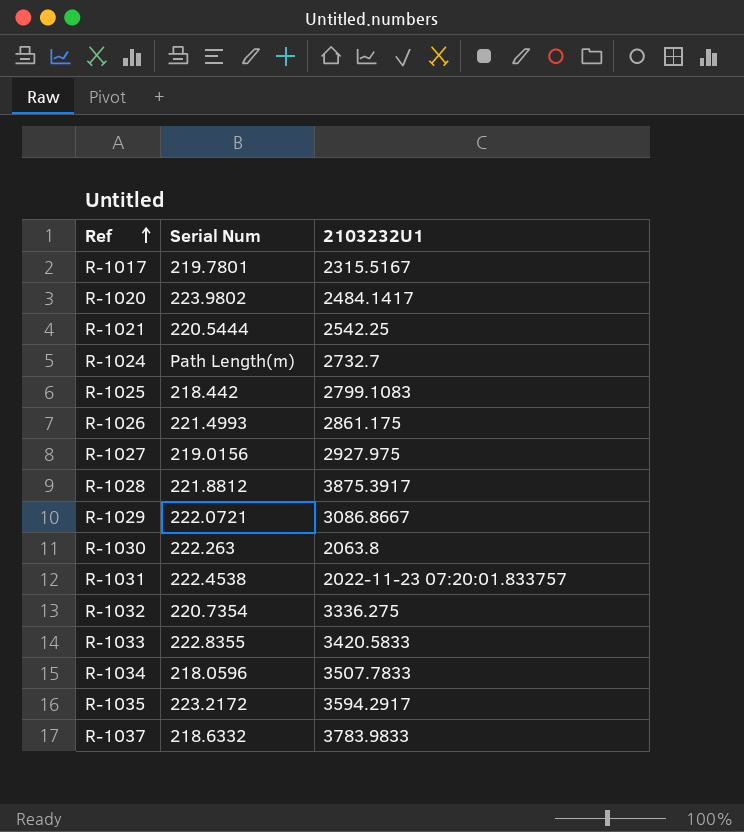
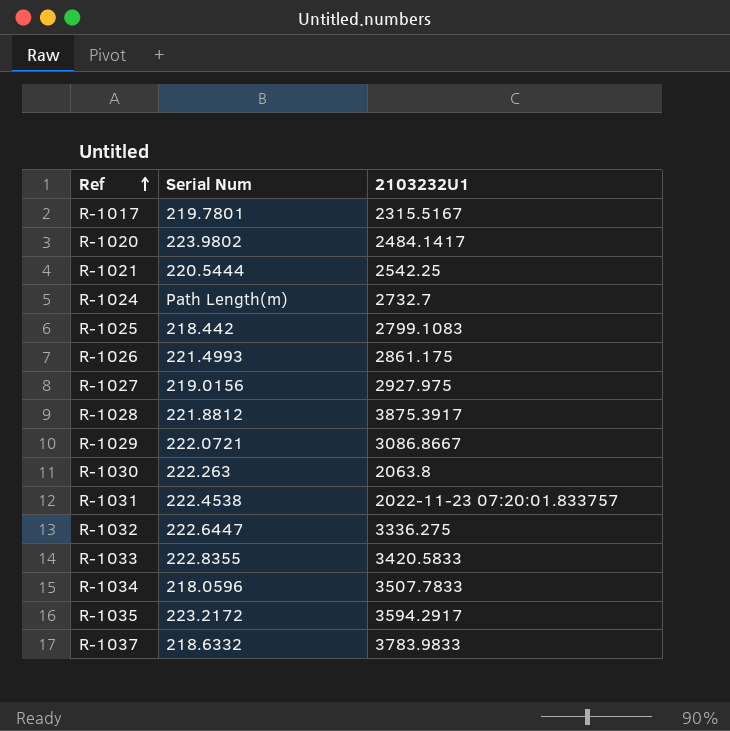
R-1032 | Serial Num: 220.7354 -> 222.6447

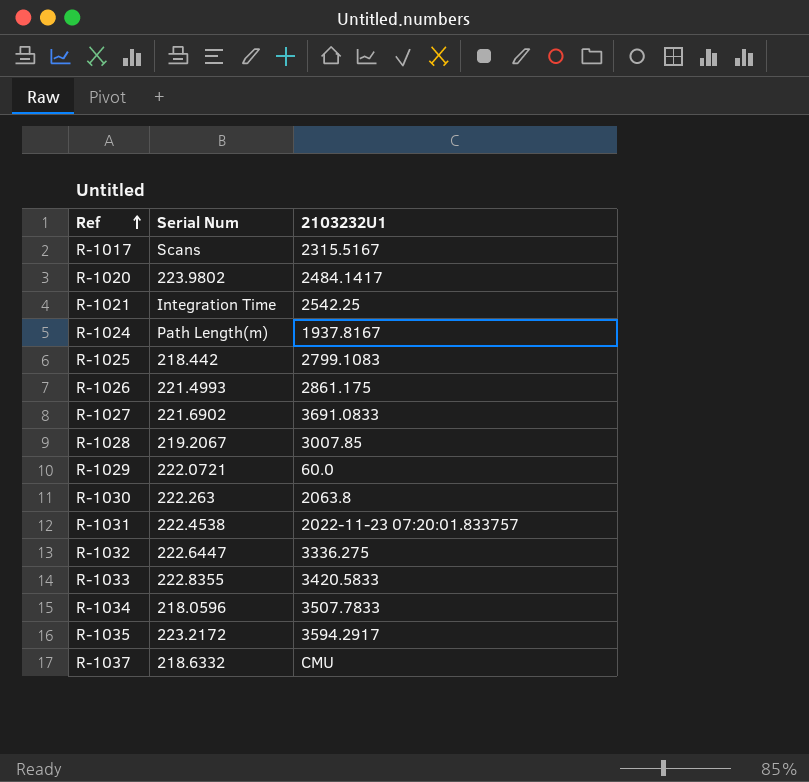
R-1017 | Serial Num: 219.7801 -> Scans
R-1021 | Serial Num: 220.5444 -> Integration Time
R-1024 | 2103232U1: 2732.7 -> 1937.8167
R-1027 | Serial Num: 219.0156 -> 221.6902
R-1027 | 2103232U1: 2927.975 -> 3691.0833
R-1028 | Serial Num: 221.8812 -> 219.2067
R-1028 | 2103232U1: 3875.3917 -> 3007.85
R-1029 | 2103232U1: 3086.8667 -> 60.0
R-1037 | 2103232U1: 3783.9833 -> CMU

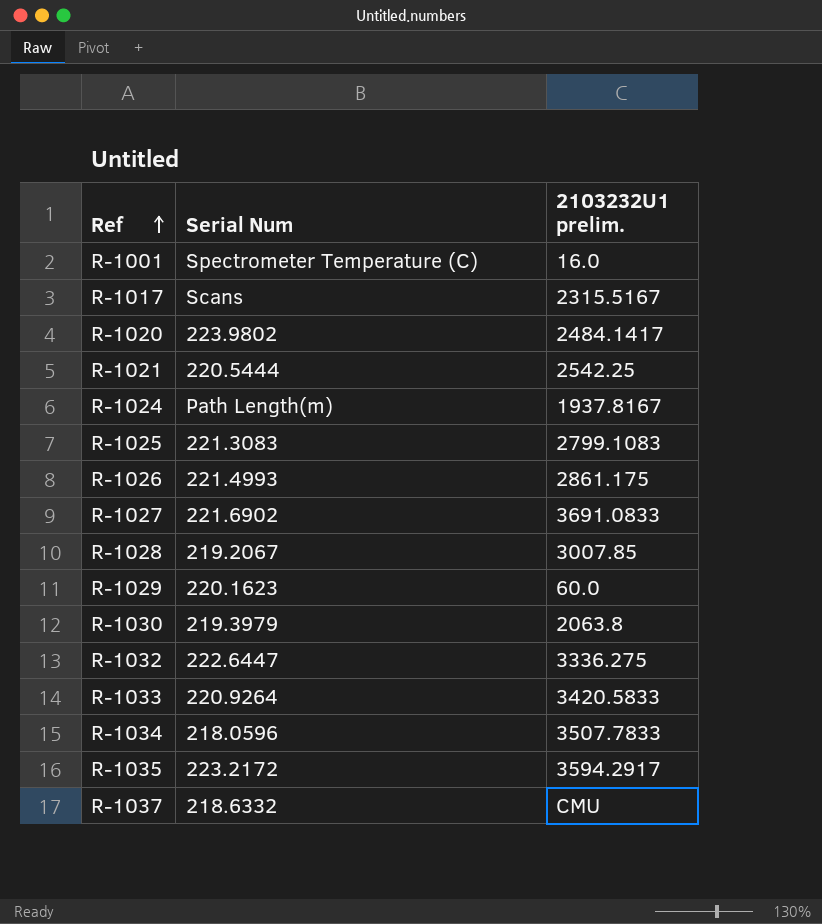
column name: 2103232U1 -> 2103232U1 prelim.
row R-1031: 222.4538 | 2022-11-23 07:20:01.833757 -> none
row R-1001: none -> Spectrometer Temperature (C) | 16.0
R-1021 | Serial Num: Integration Time -> 220.5444
R-1025 | Serial Num: 218.442 -> 221.3083
R-1029 | Serial Num: 222.0721 -> 220.1623
R-1030 | Serial Num: 222.263 -> 219.3979
R-1033 | Serial Num: 222.8355 -> 220.9264

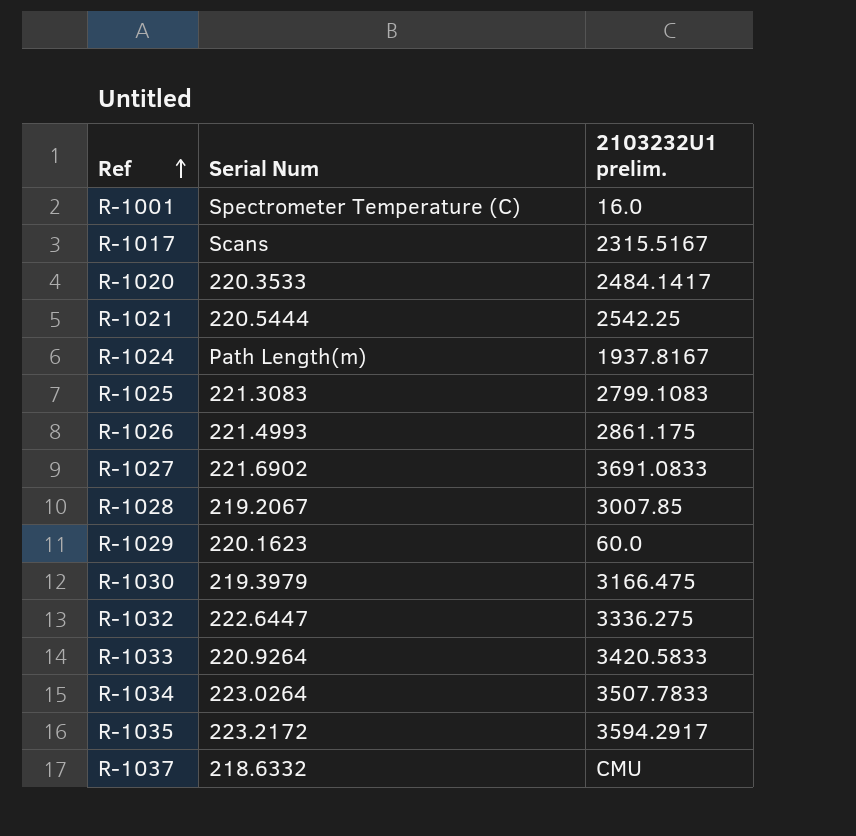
R-1020 | Serial Num: 223.9802 -> 220.3533
R-1030 | 2103232U1 prelim.: 2063.8 -> 3166.475
R-1034 | Serial Num: 218.0596 -> 223.0264

